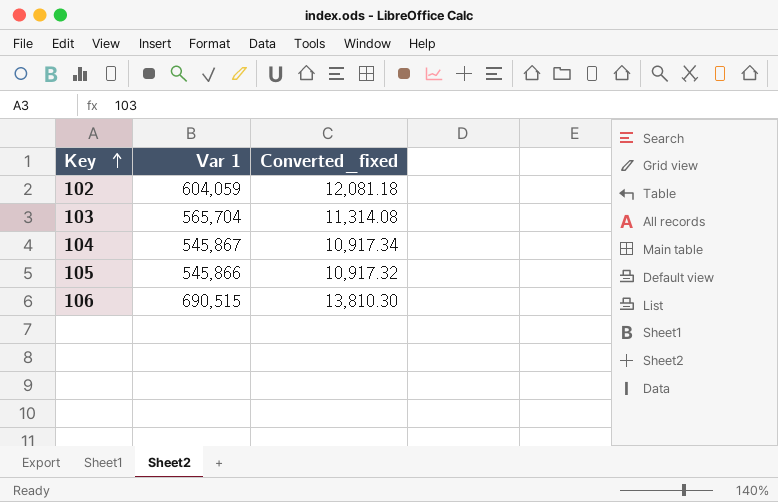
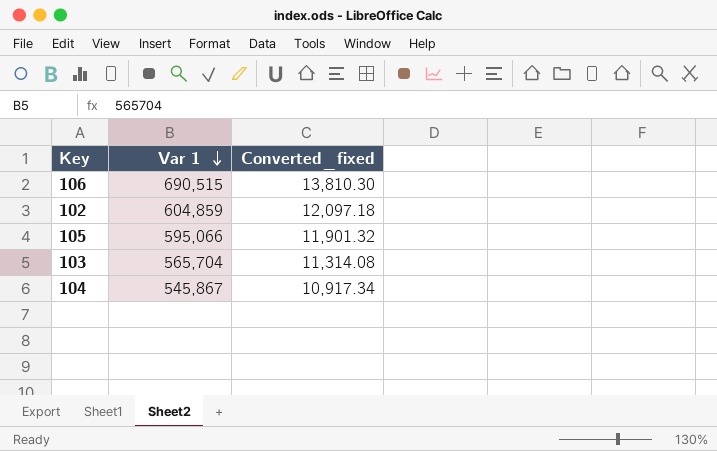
row order: Key ascending -> Var 1 descending
102 | Var 1: 604,059 -> 604,859
102 | Converted_fixed: 12,081.18 -> 12,097.18
105 | Var 1: 545,866 -> 595,066
105 | Converted_fixed: 10,917.32 -> 11,901.32

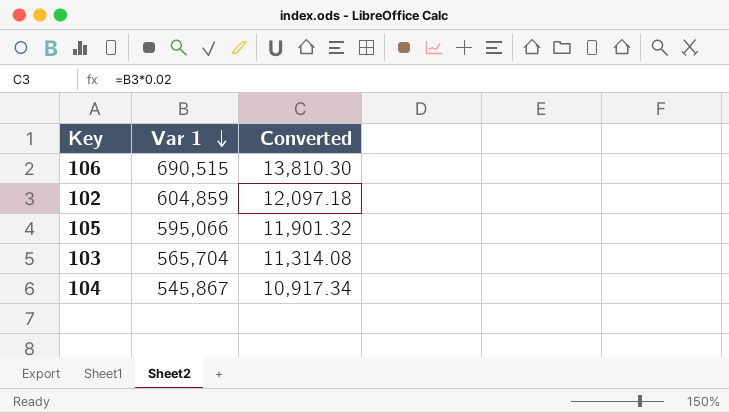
column name: Converted_fixed -> Converted

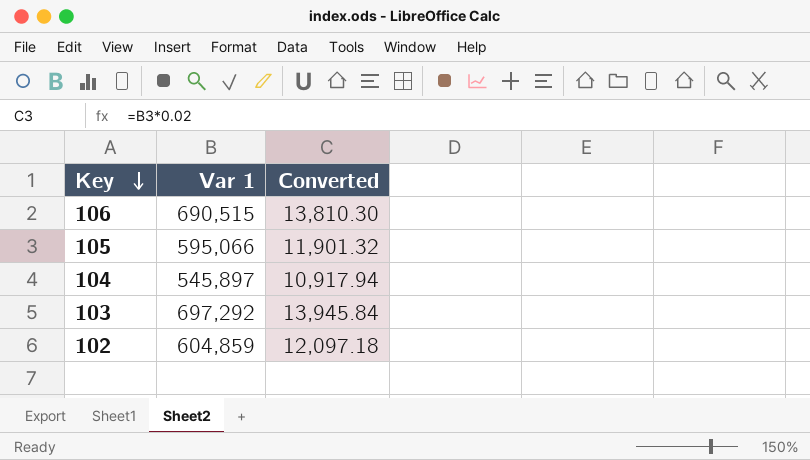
row order: Var 1 descending -> Key descending
104 | Var 1: 545,867 -> 545,897
104 | Converted: 10,917.34 -> 10,917.94
103 | Var 1: 565,704 -> 697,292
103 | Converted: 11,314.08 -> 13,945.84

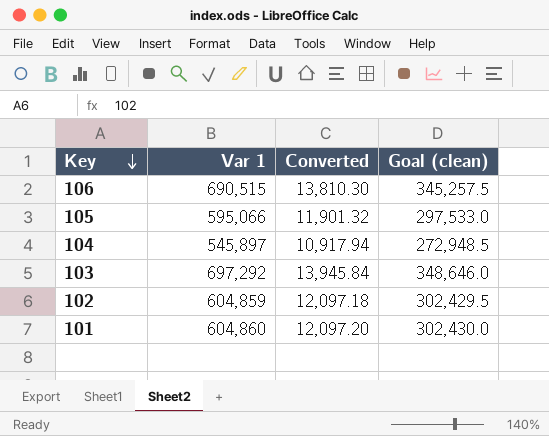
column Goal (clean) | formula: none -> [Var 1] * 0.5
row 101: none -> 604,860 | 12,097.20 | 302,430.0

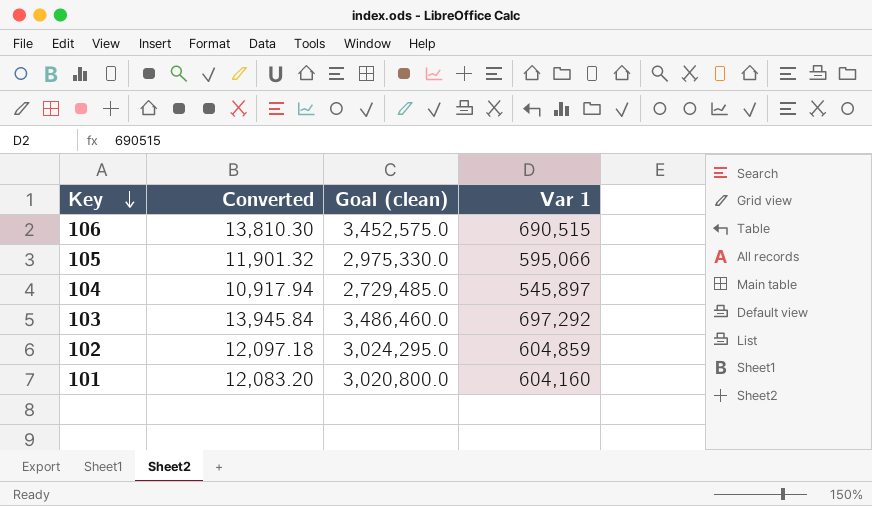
column Goal (clean) | formula: [Var 1] * 0.5 -> [Var 1] * 5
column Var 1 | position: 2 -> 4
101 | Converted: 12,097.20 -> 12,083.20
101 | Var 1: 604,860 -> 604,160

